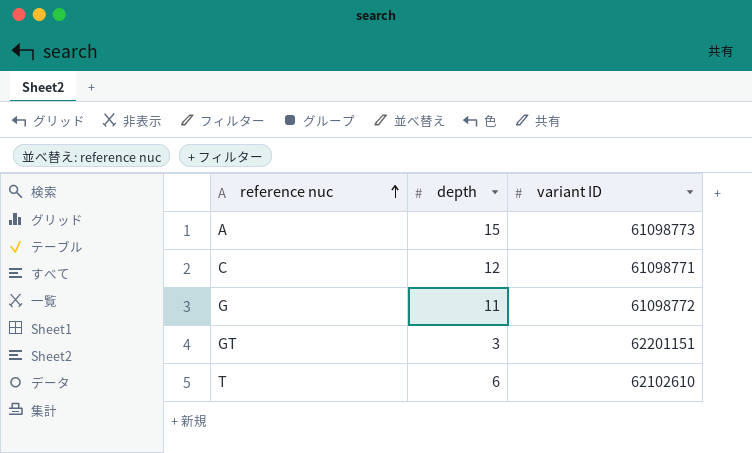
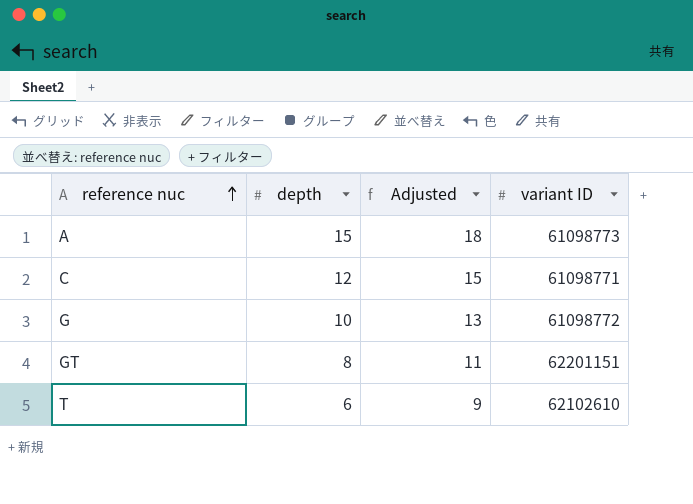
column Adjusted | formula: none -> [depth] + 3
G | depth: 11 -> 10
GT | depth: 3 -> 8

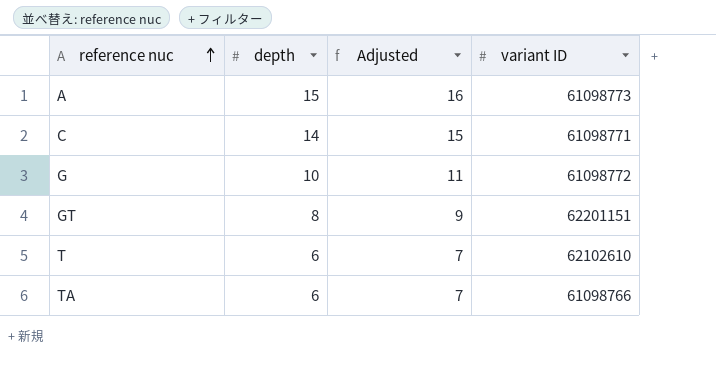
column Adjusted | formula: [depth] + 3 -> [depth] + 1
C | depth: 12 -> 14
row TA: none -> 6 | 7 | 61098766

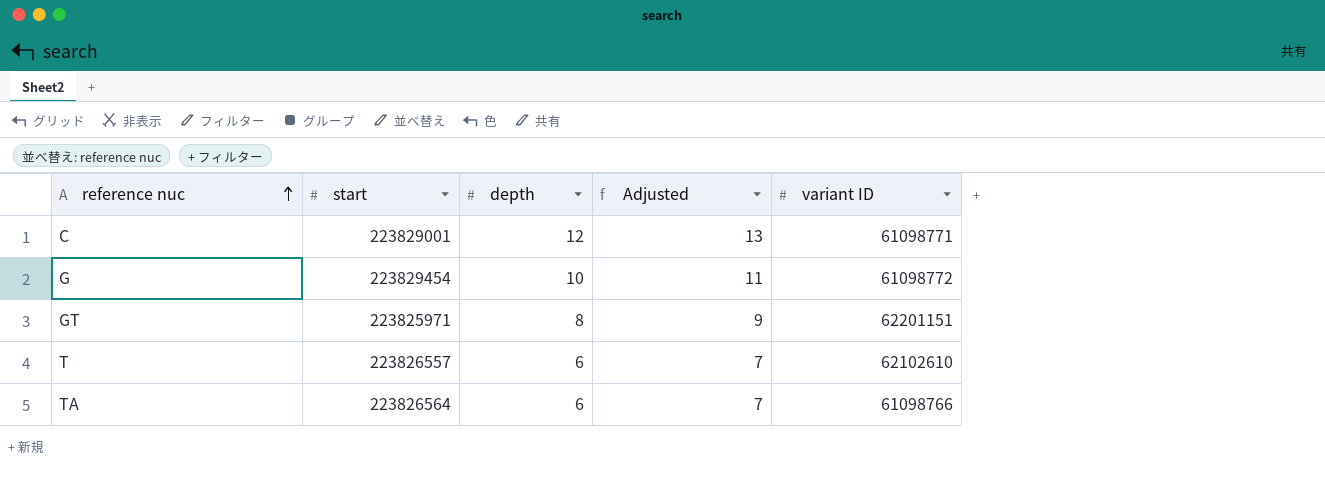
column start | position: none -> 2
row A: 15 | 16 | 61098773 -> none
C | depth: 14 -> 12
C | Adjusted: 15 -> 13

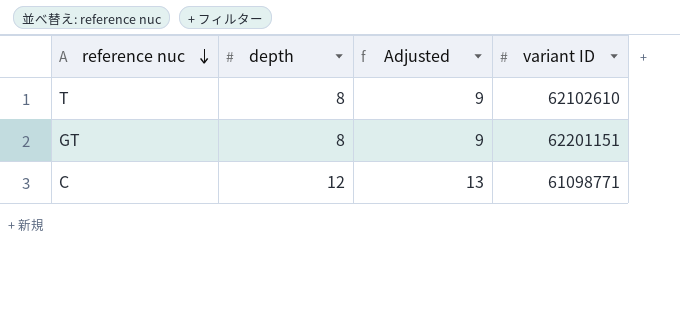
row order: reference nuc ascending -> reference nuc descending
column start | position: 2 -> none
row G: 223829454 | 10 | 11 | 61098772 -> none
row TA: 223826564 | 6 | 7 | 61098766 -> none
T | depth: 6 -> 8
T | Adjusted: 7 -> 9

